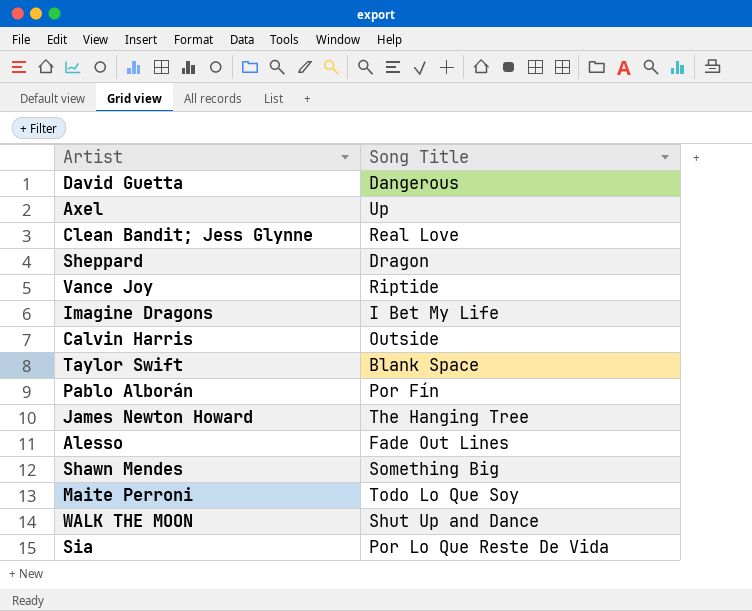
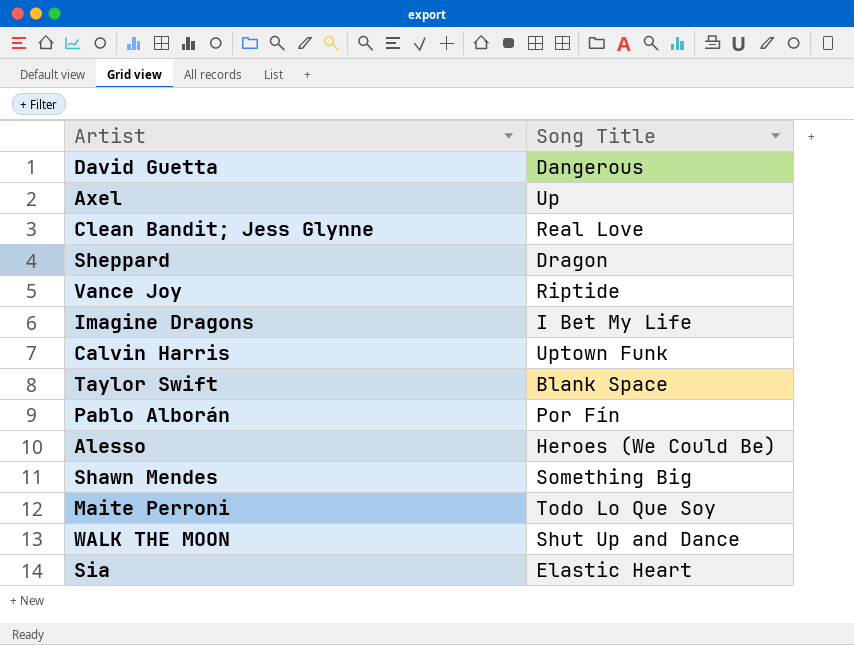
row James Newton Howard: The Hanging Tree -> none
Calvin Harris | Song Title: Outside -> Uptown Funk
Alesso | Song Title: Fade Out Lines -> Heroes (We Could Be)
Sia | Song Title: Por Lo Que Reste De Vida -> Elastic Heart

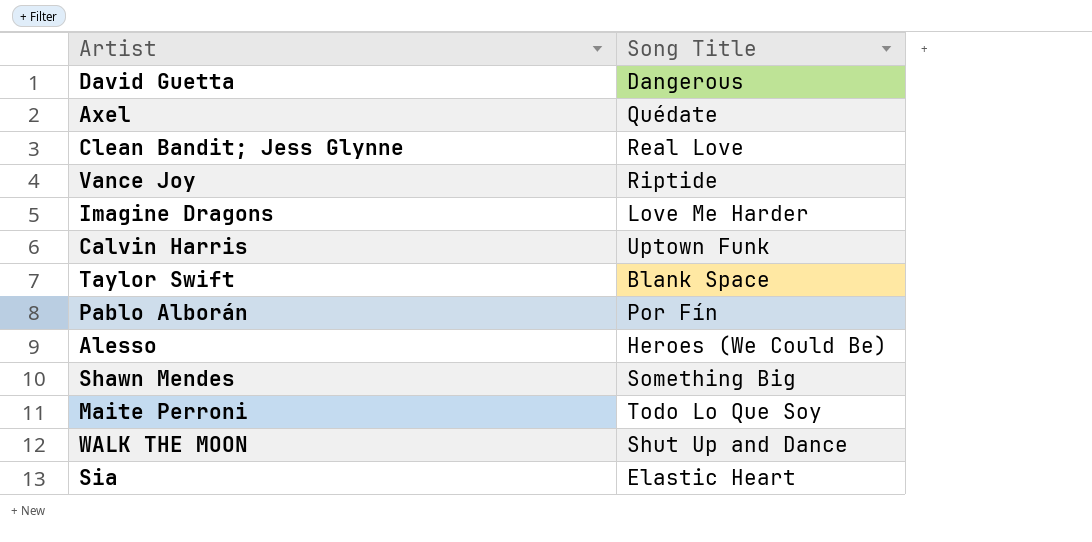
row Sheppard: Dragon -> none
Axel | Song Title: Up -> Quédate
Imagine Dragons | Song Title: I Bet My Life -> Love Me Harder

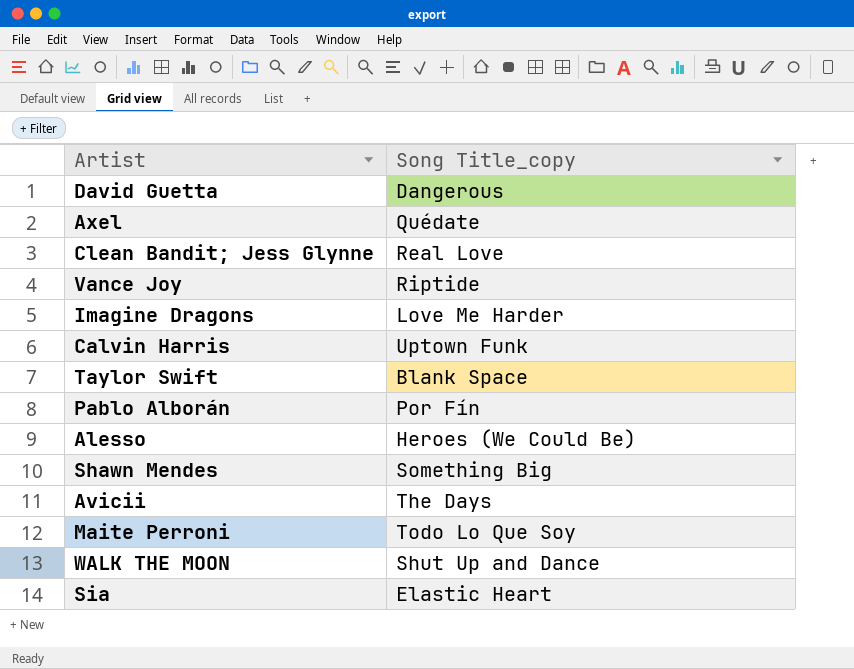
column name: Song Title -> Song Title_copy
row Avicii: none -> The Days

